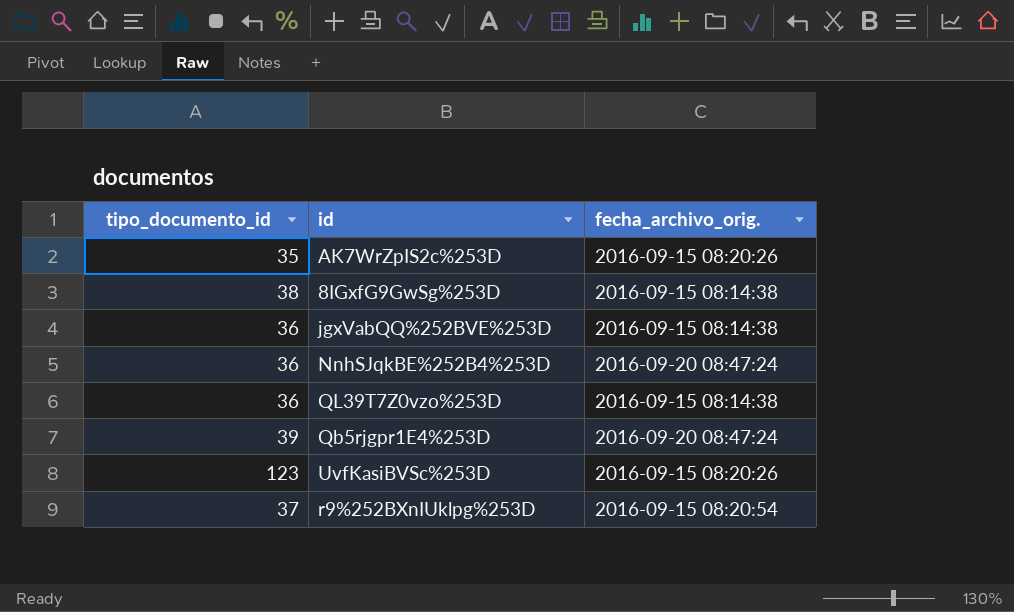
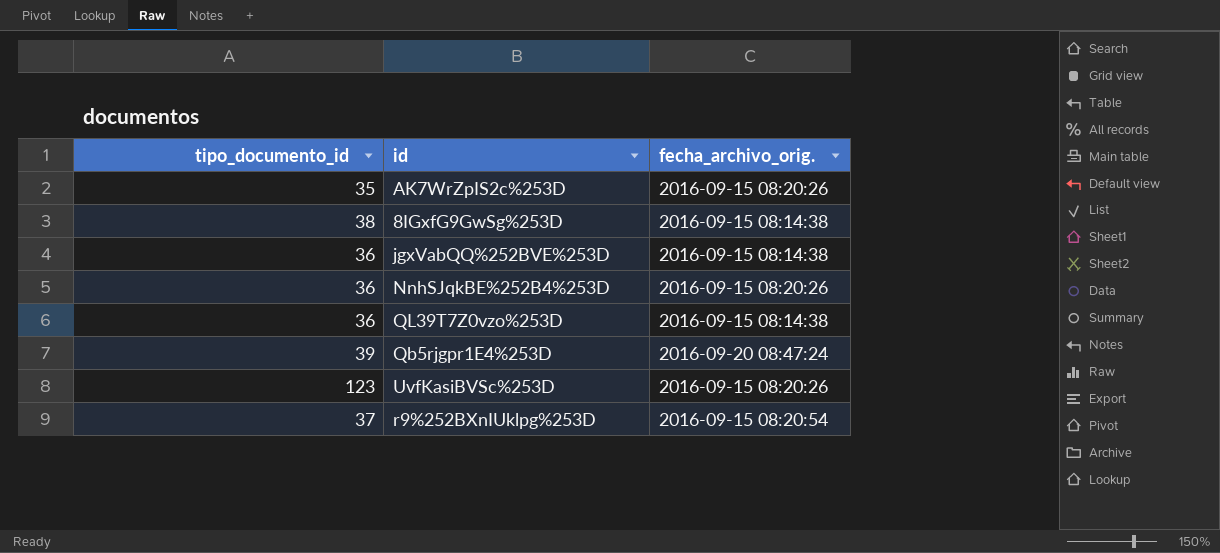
NnhSJqkBE%252B4%253D | fecha_archivo_orig.: 2016-09-20 08:47:24 -> 2016-09-15 08:20:26

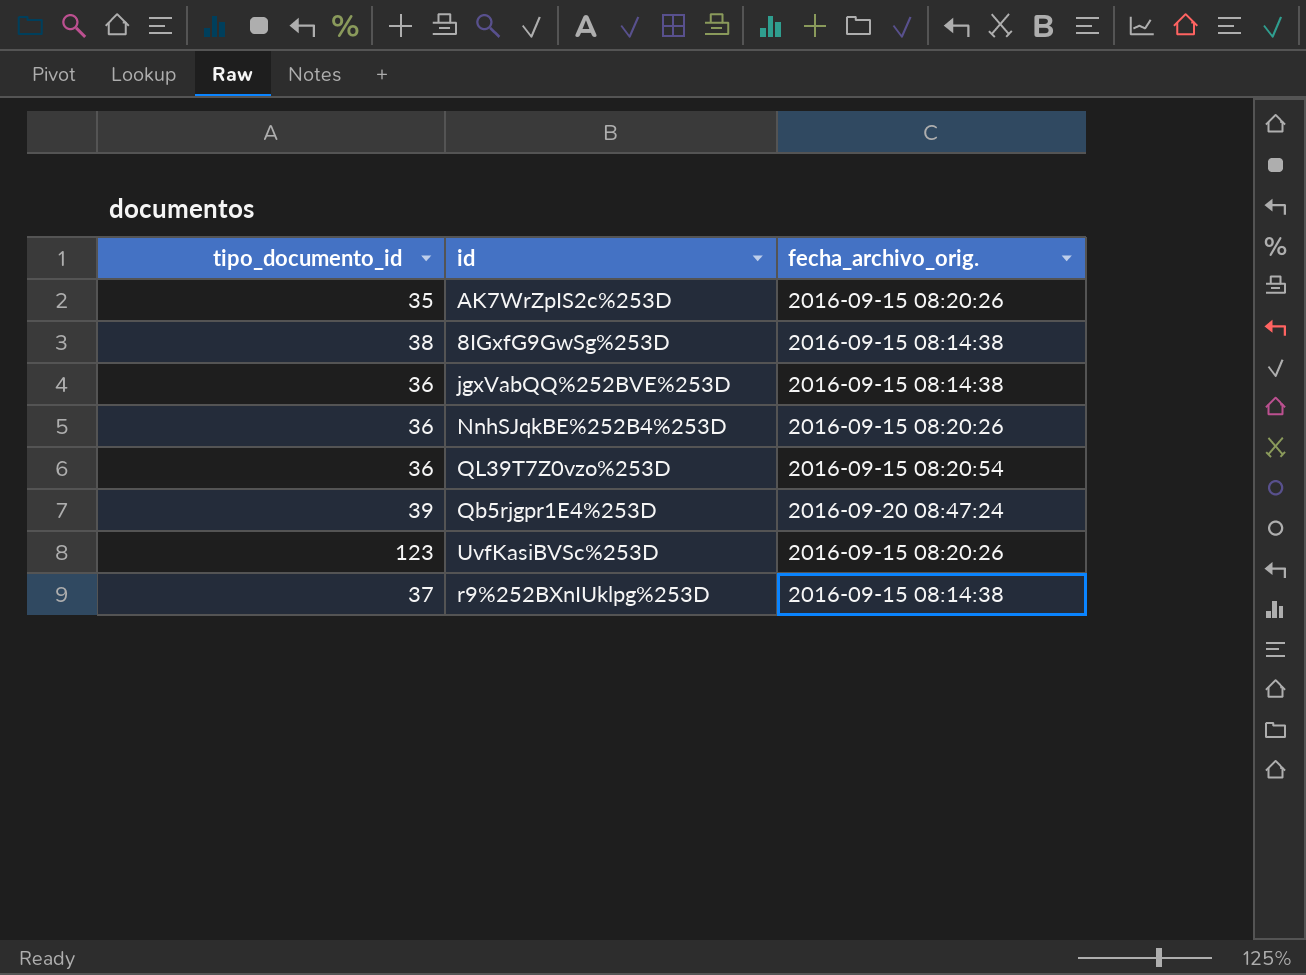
QL39T7Z0vzo%253D | fecha_archivo_orig.: 2016-09-15 08:14:38 -> 2016-09-15 08:20:54
r9%252BXnIUklpg%253D | fecha_archivo_orig.: 2016-09-15 08:20:54 -> 2016-09-15 08:14:38

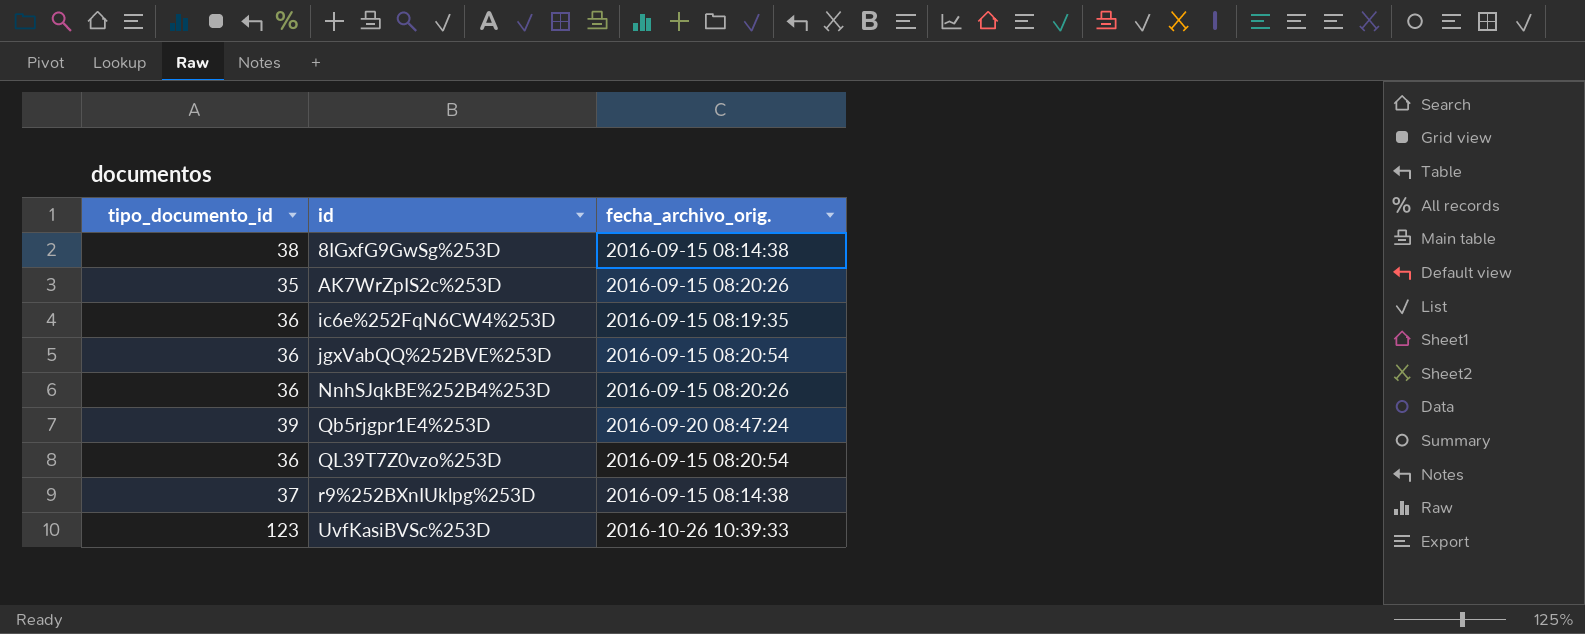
row order: none -> id ascending
row ic6e%252FqN6CW4%253D: none -> 36 | 2016-09-15 08:19:35
jgxVabQQ%252BVE%253D | fecha_archivo_orig.: 2016-09-15 08:14:38 -> 2016-09-15 08:20:54
UvfKasiBVSc%253D | fecha_archivo_orig.: 2016-09-15 08:20:26 -> 2016-10-26 10:39:33

